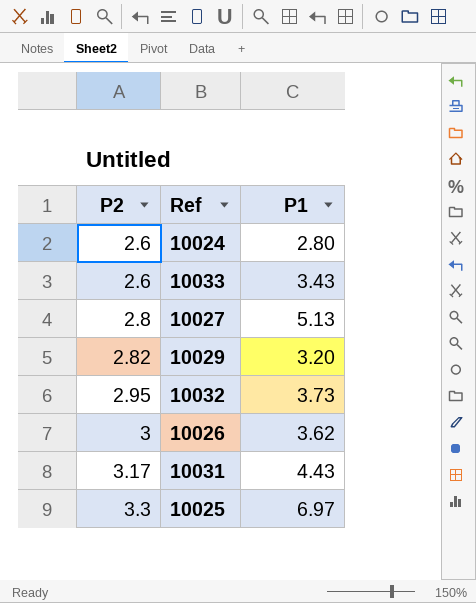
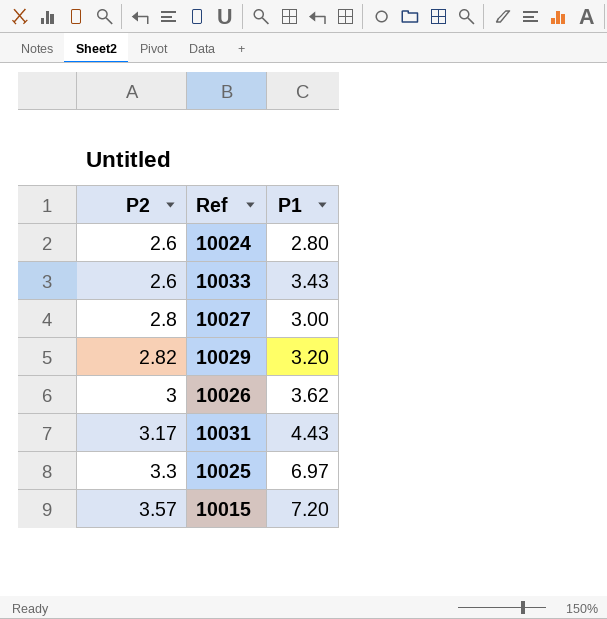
row 10032: 2.95 | 3.73 -> none
10027 | P1: 5.13 -> 3.00
row 10015: none -> 3.57 | 7.20

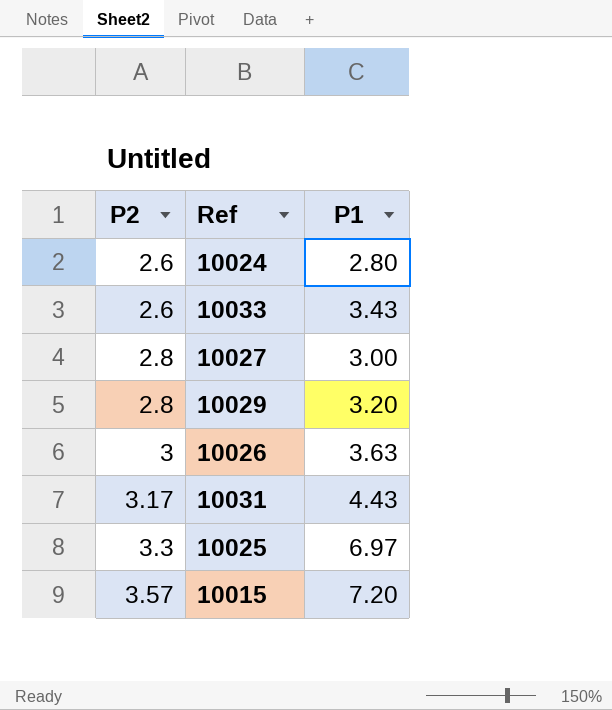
10029 | P2: 2.82 -> 2.8
10026 | P1: 3.62 -> 3.63

